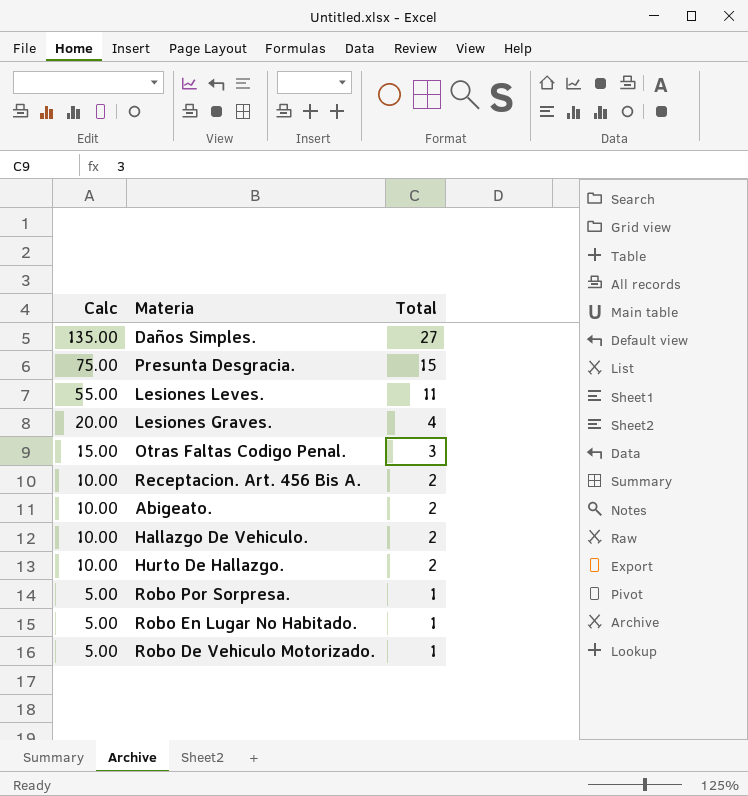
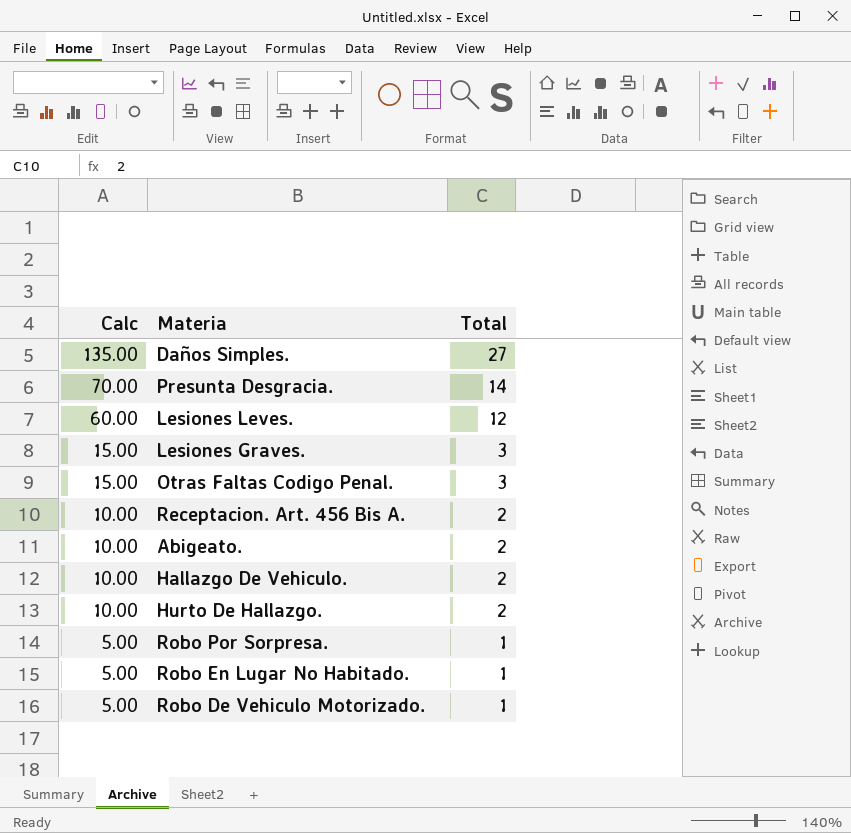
Presunta Desgracia. | Calc: 75.00 -> 70.00
Presunta Desgracia. | Total: 15 -> 14
Lesiones Leves. | Calc: 55.00 -> 60.00
Lesiones Leves. | Total: 11 -> 12
Lesiones Graves. | Calc: 20.00 -> 15.00
Lesiones Graves. | Total: 4 -> 3

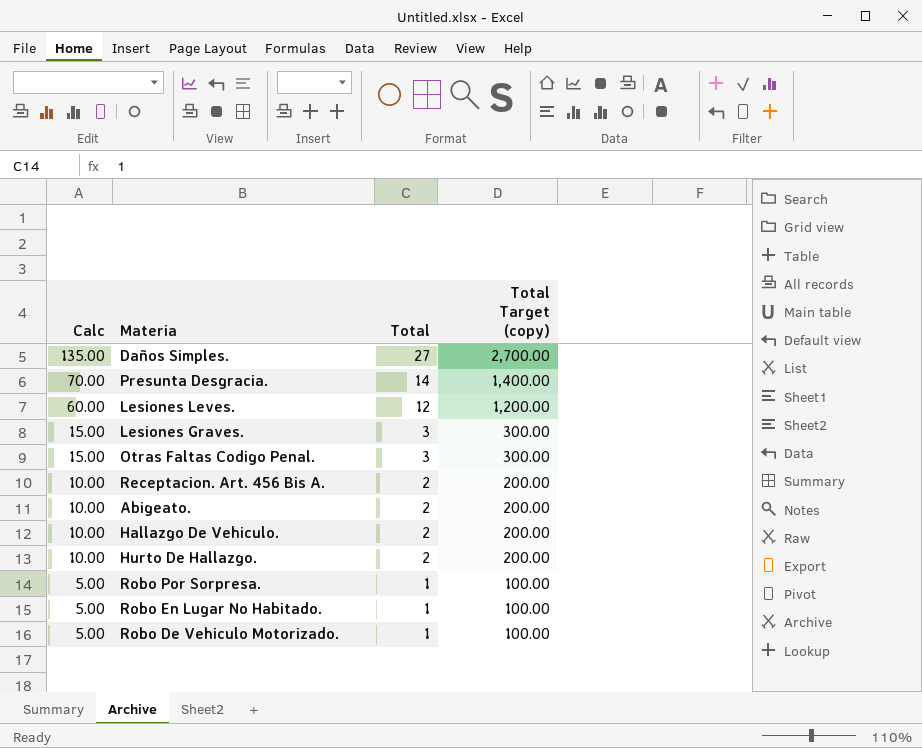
column Total Target (copy) | formula: none -> [Total] * 100

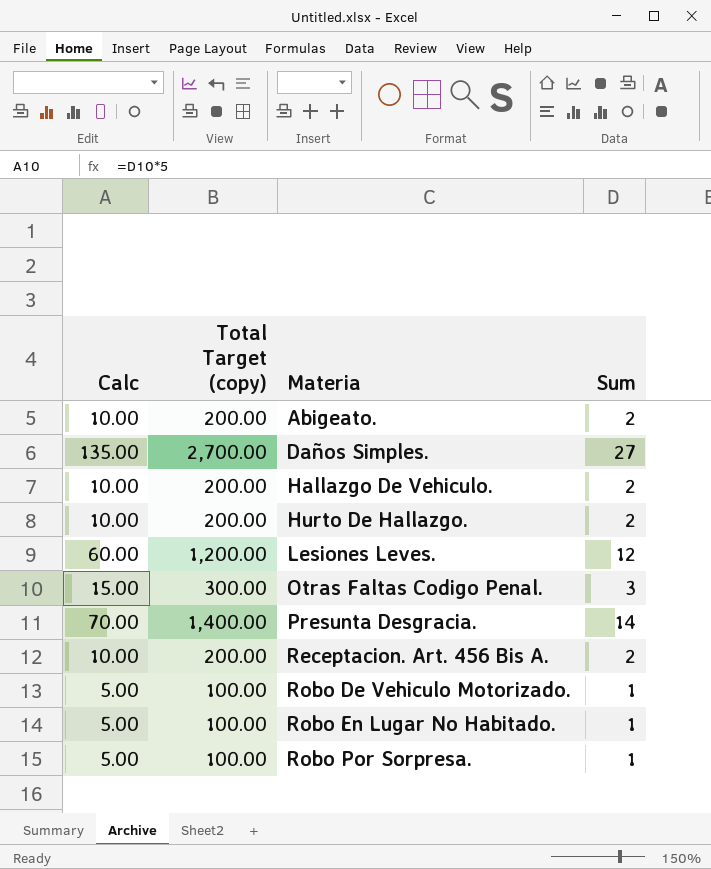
row order: Calc descending -> Materia ascending
column Total Target (copy) | position: 4 -> 2
column name: Total -> Sum
row Lesiones Graves.: 15.00 | 3 | 300.00 -> none

